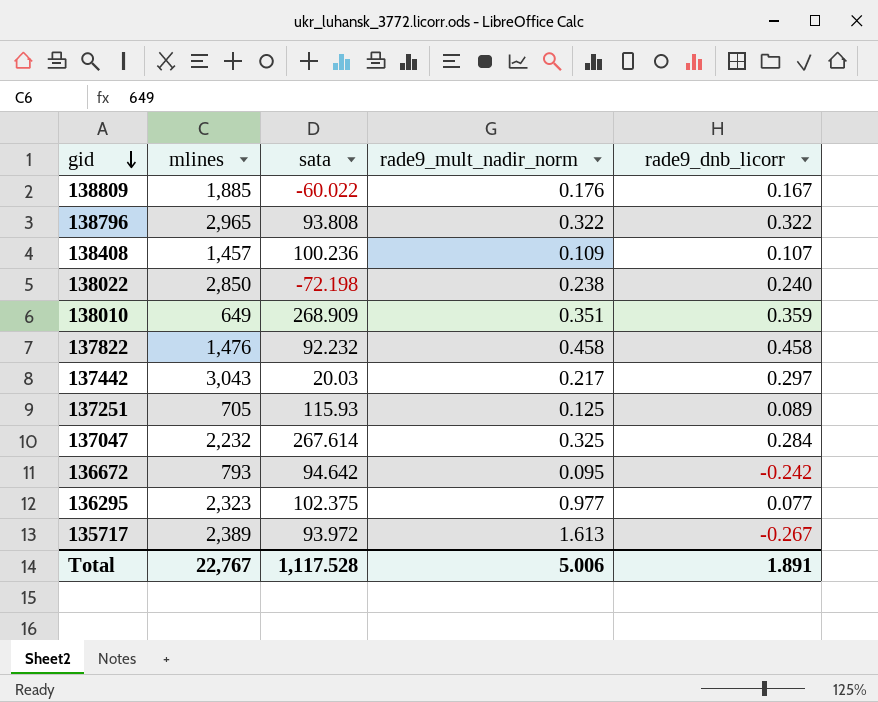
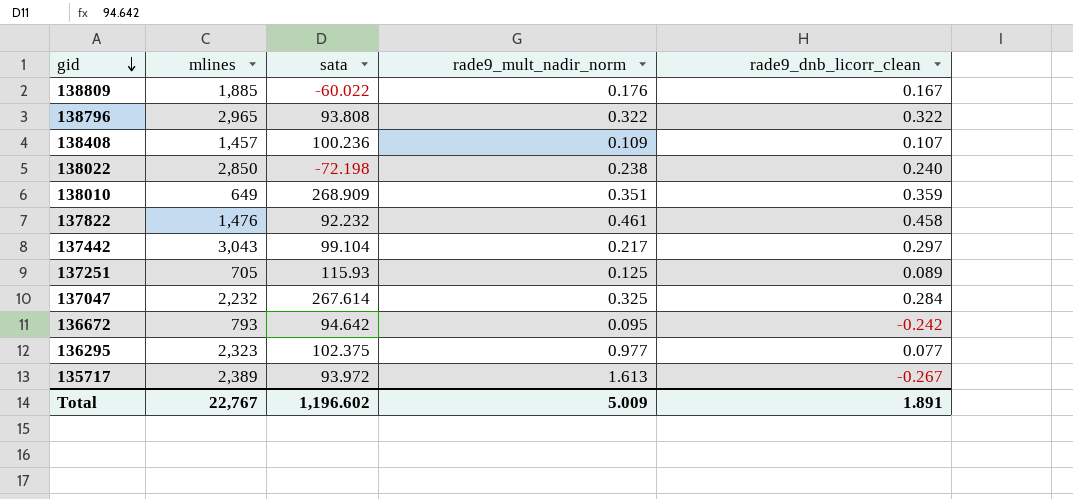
column name: rade9_dnb_licorr -> rade9_dnb_licorr_clean
137822 | rade9_mult_nadir_norm: 0.458 -> 0.461
137442 | sata: 20.03 -> 99.104
Total | sata: 1,117.528 -> 1,196.602
Total | rade9_mult_nadir_norm: 5.006 -> 5.009

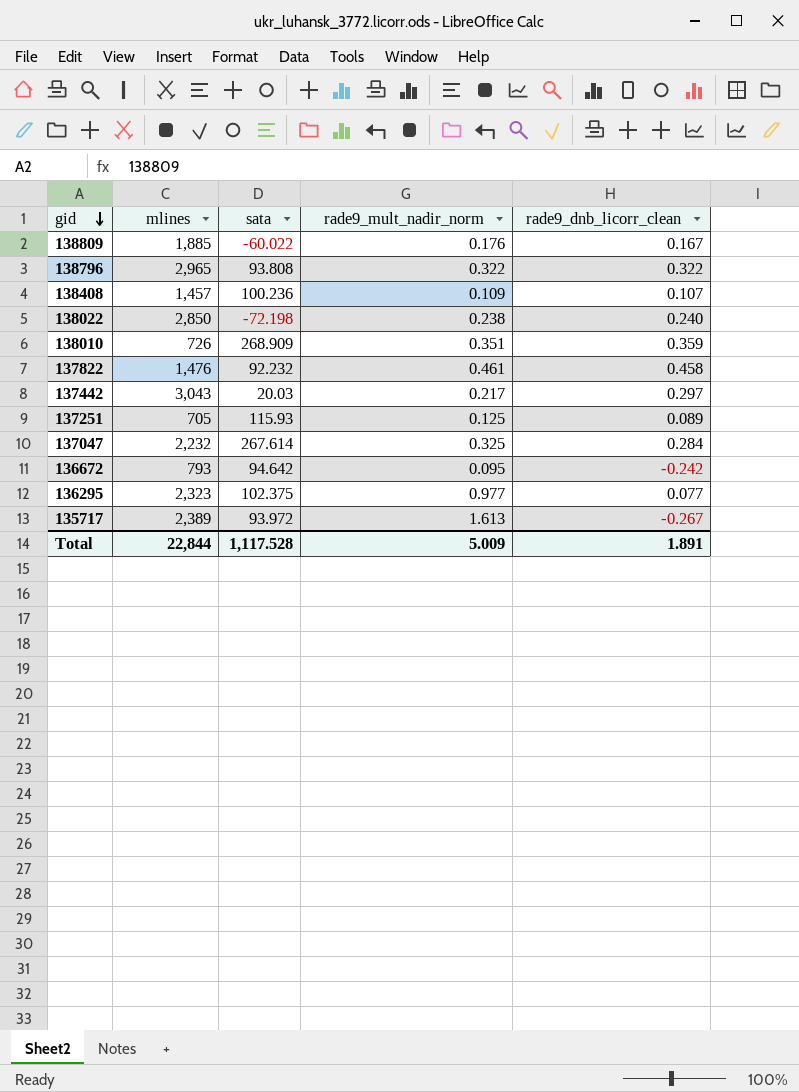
138010 | mlines: 649 -> 726
137442 | sata: 99.104 -> 20.03
Total | mlines: 22,767 -> 22,844
Total | sata: 1,196.602 -> 1,117.528

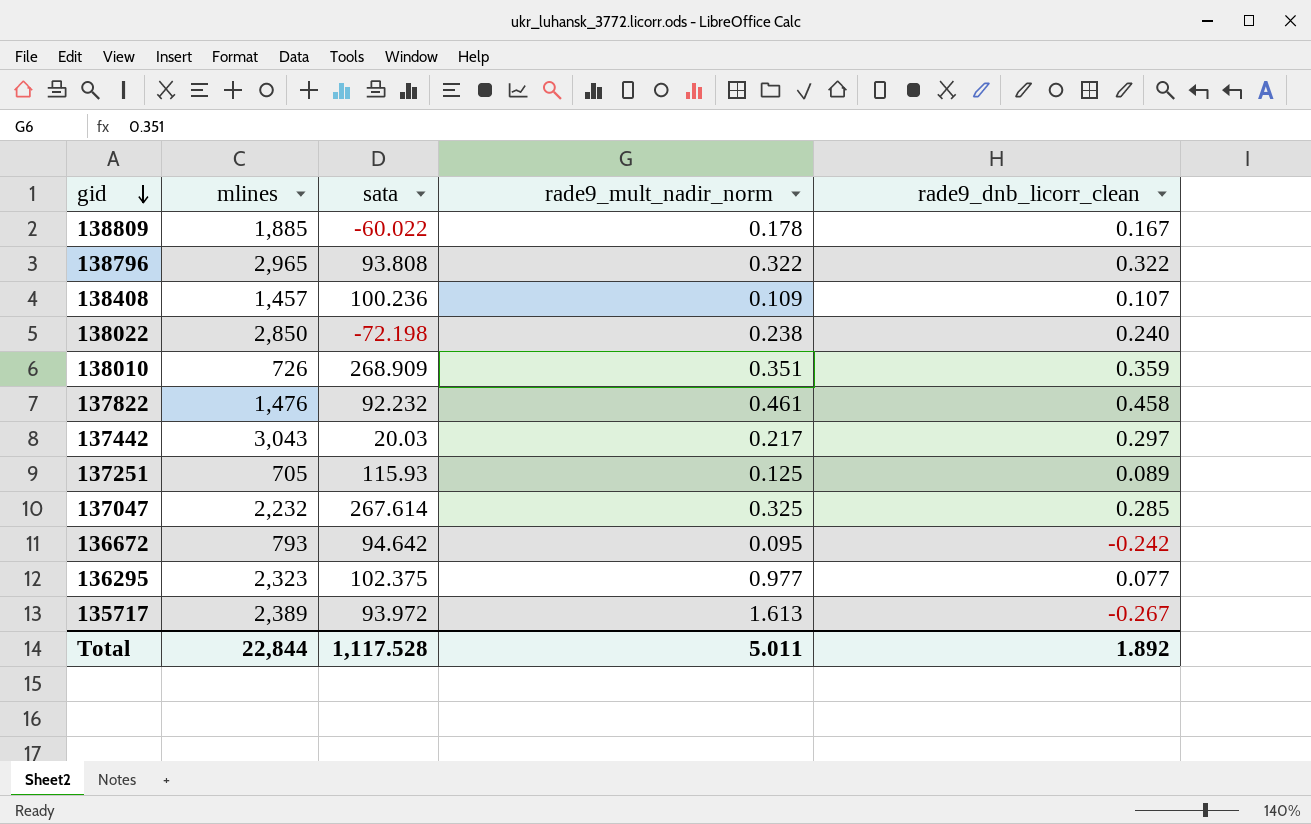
138809 | rade9_mult_nadir_norm: 0.176 -> 0.178
137047 | rade9_dnb_licorr_clean: 0.284 -> 0.285
Total | rade9_mult_nadir_norm: 5.009 -> 5.011
Total | rade9_dnb_licorr_clean: 1.891 -> 1.892

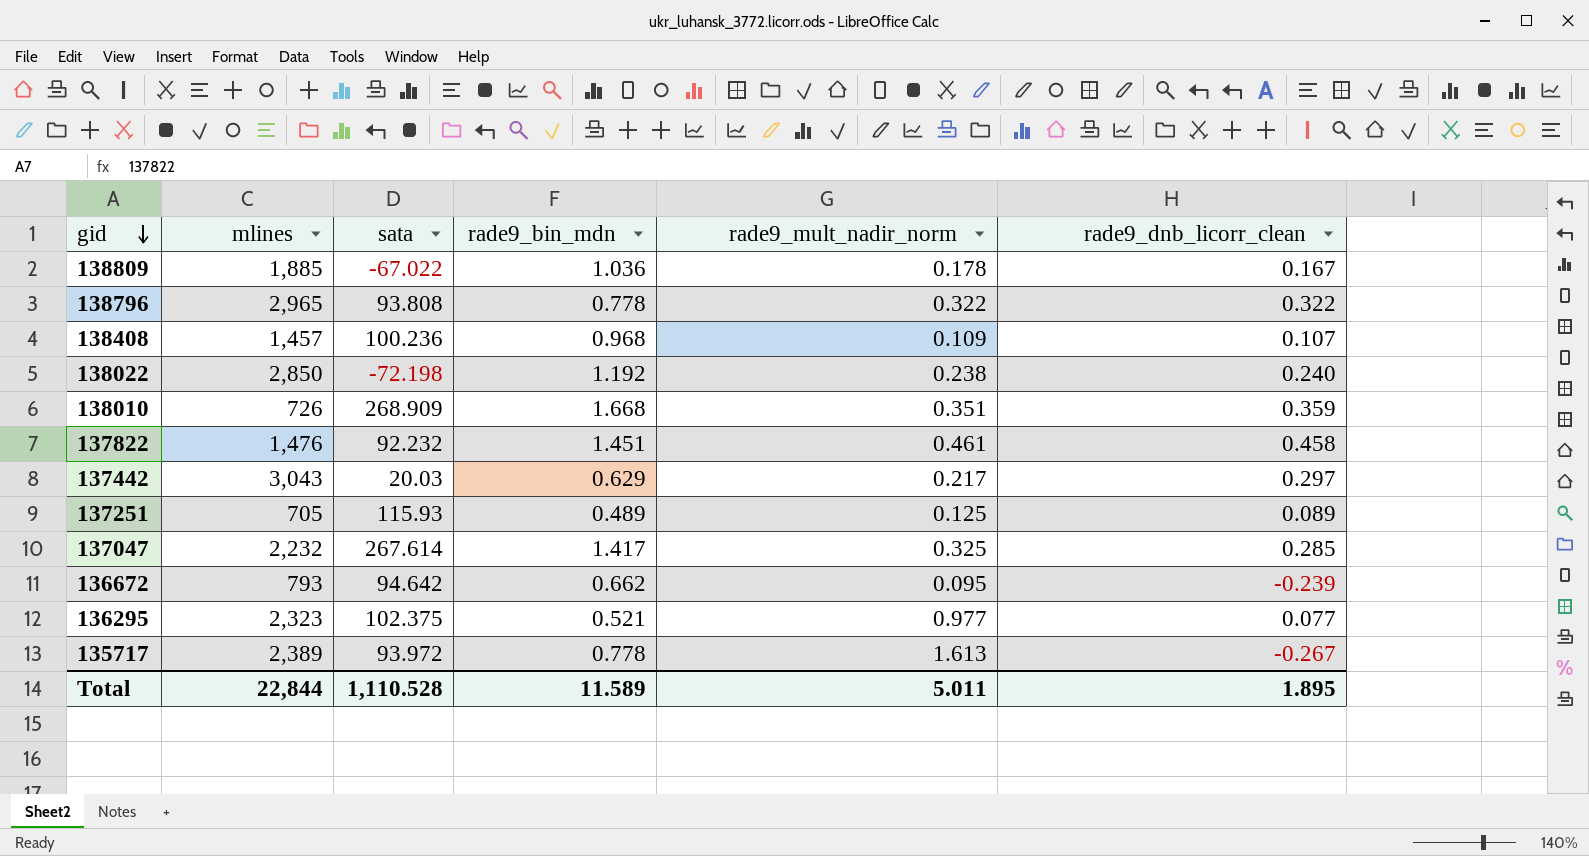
column rade9_bin_mdn | position: none -> 4
138809 | sata: -60.022 -> -67.022
136672 | rade9_dnb_licorr_clean: -0.242 -> -0.239
Total | sata: 1,117.528 -> 1,110.528
Total | rade9_dnb_licorr_clean: 1.892 -> 1.895

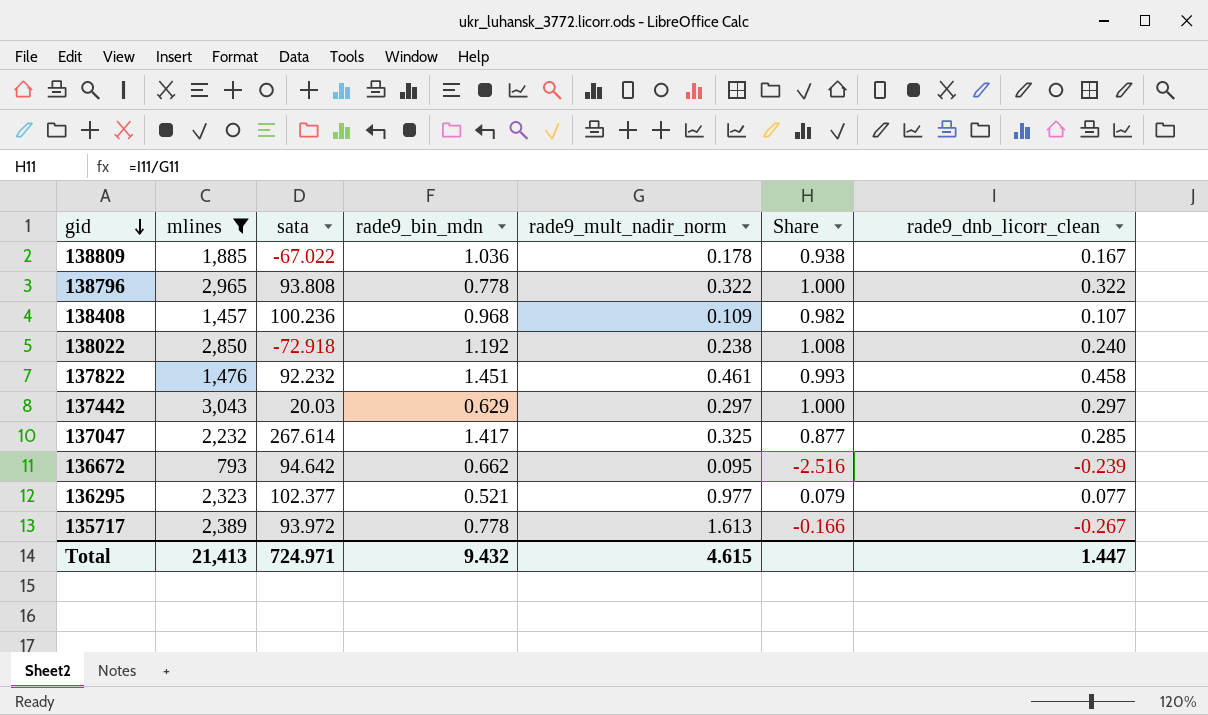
filter: none -> mlines >= 793
column Share | formula: none -> [rade9_dnb_licorr_clean] / [rade9_mult_nadir_norm]
138022 | sata: -72.198 -> -72.918
137442 | rade9_mult_nadir_norm: 0.217 -> 0.297
136295 | sata: 102.375 -> 102.377
Total | mlines: 22,844 -> 21,413
Total | sata: 1,110.528 -> 724.971
Total | rade9_bin_mdn: 11.589 -> 9.432
Total | rade9_mult_nadir_norm: 5.011 -> 4.615
Total | rade9_dnb_licorr_clean: 1.895 -> 1.447

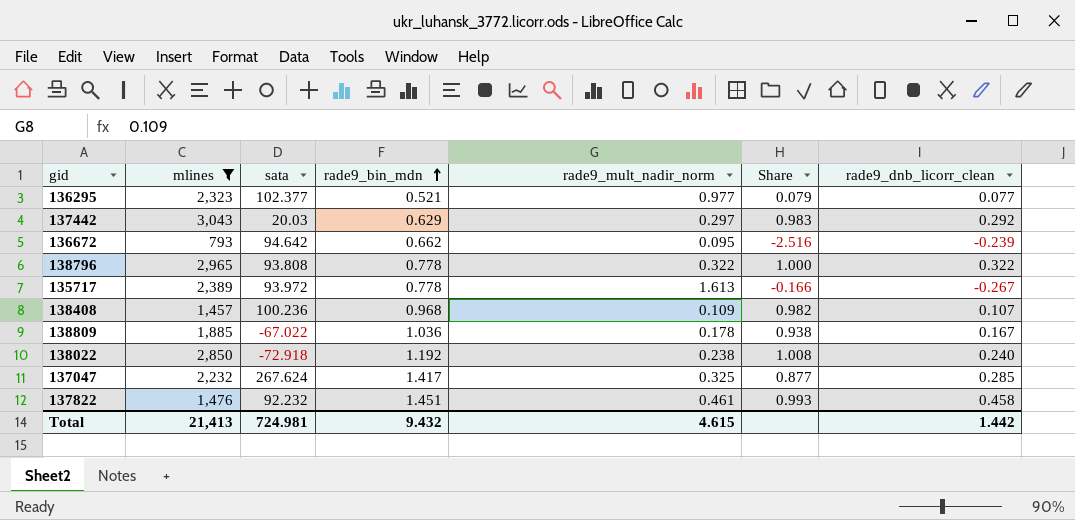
row order: gid descending -> rade9_bin_mdn ascending
137442 | Share: 1.000 -> 0.983
137442 | rade9_dnb_licorr_clean: 0.297 -> 0.292
137047 | sata: 267.614 -> 267.624
Total | sata: 724.971 -> 724.981
Total | rade9_dnb_licorr_clean: 1.447 -> 1.442

